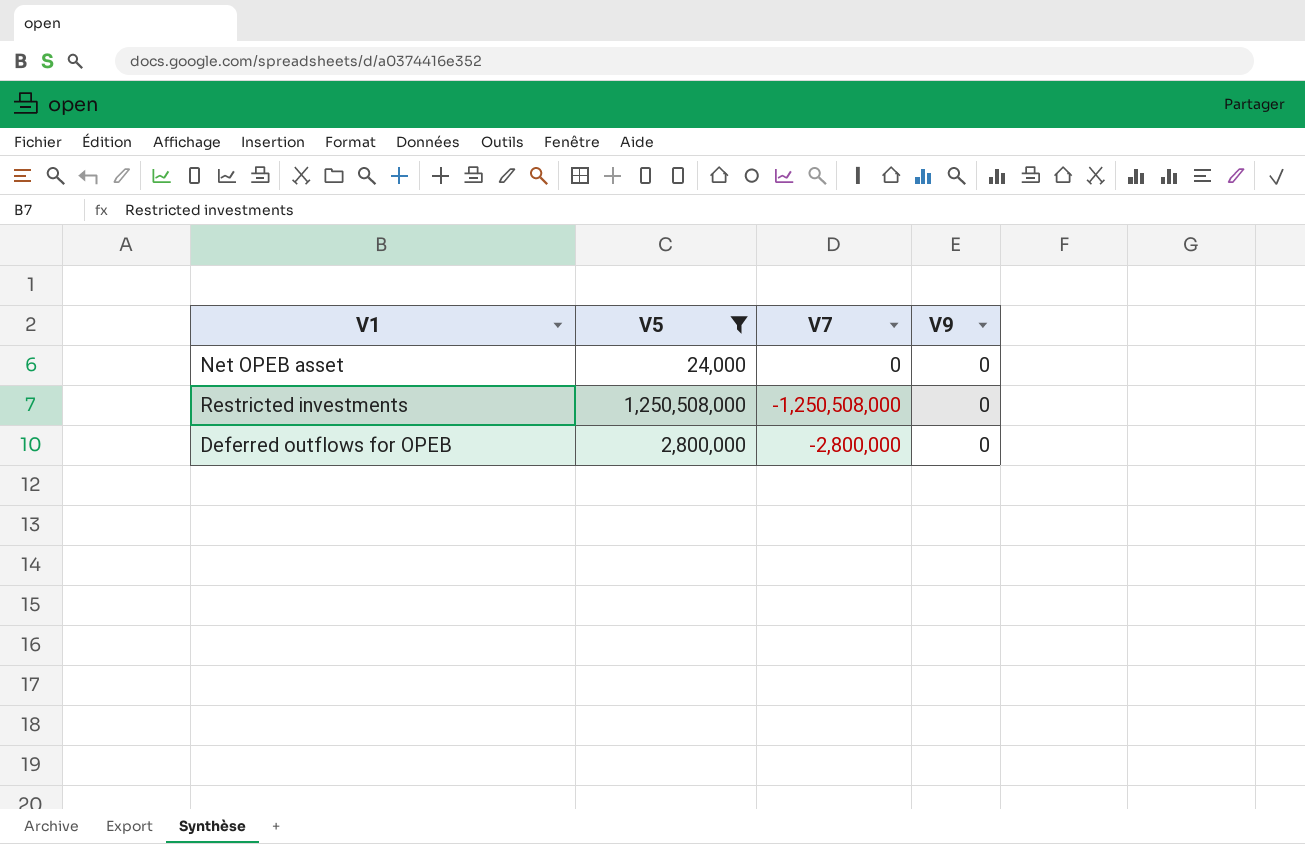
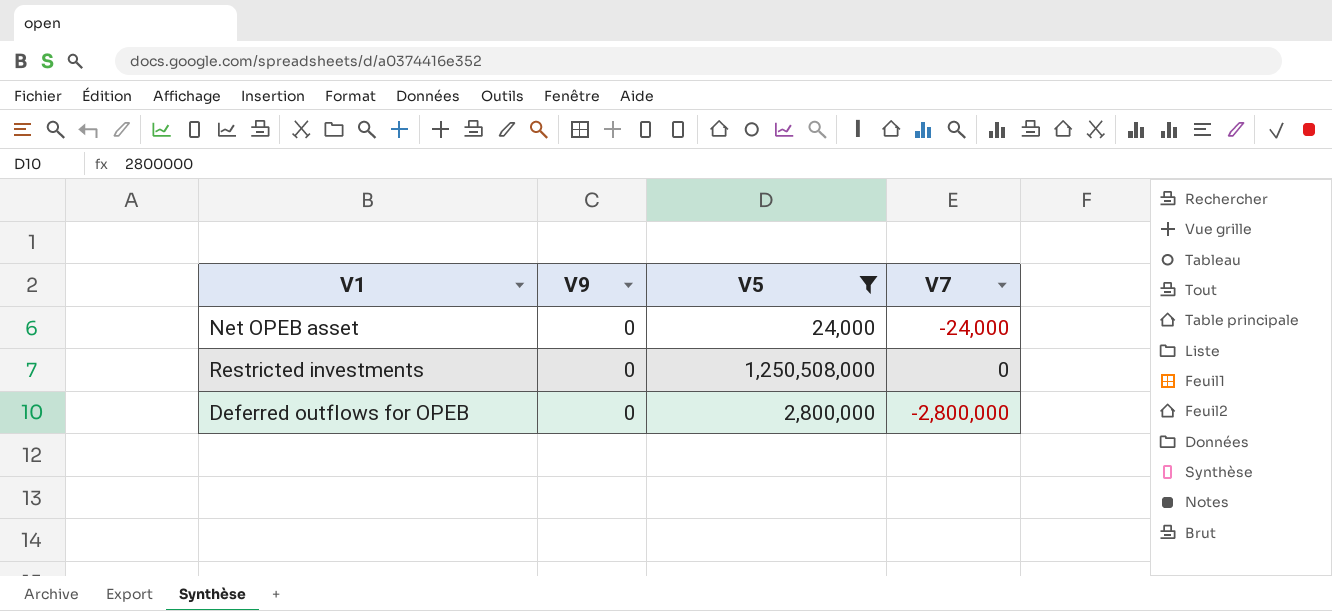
column V9 | position: 4 -> 2
Net OPEB asset | V7: 0 -> -24,000
Restricted investments | V7: -1,250,508,000 -> 0

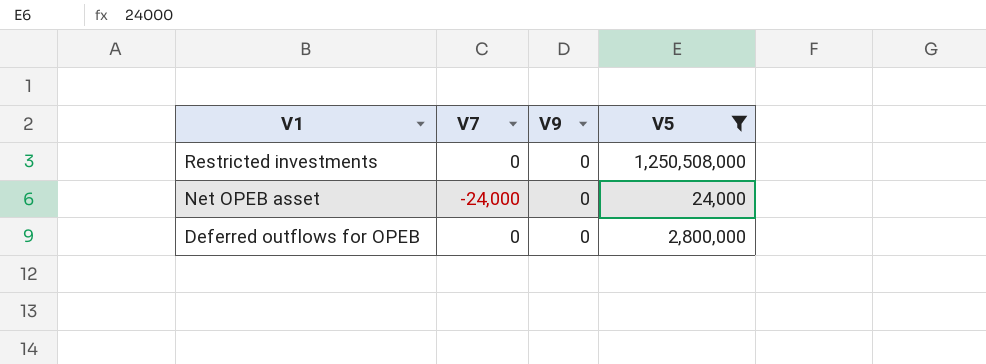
row order: none -> V1 descending
column V7 | position: 4 -> 2
Deferred outflows for OPEB | V7: -2,800,000 -> 0

